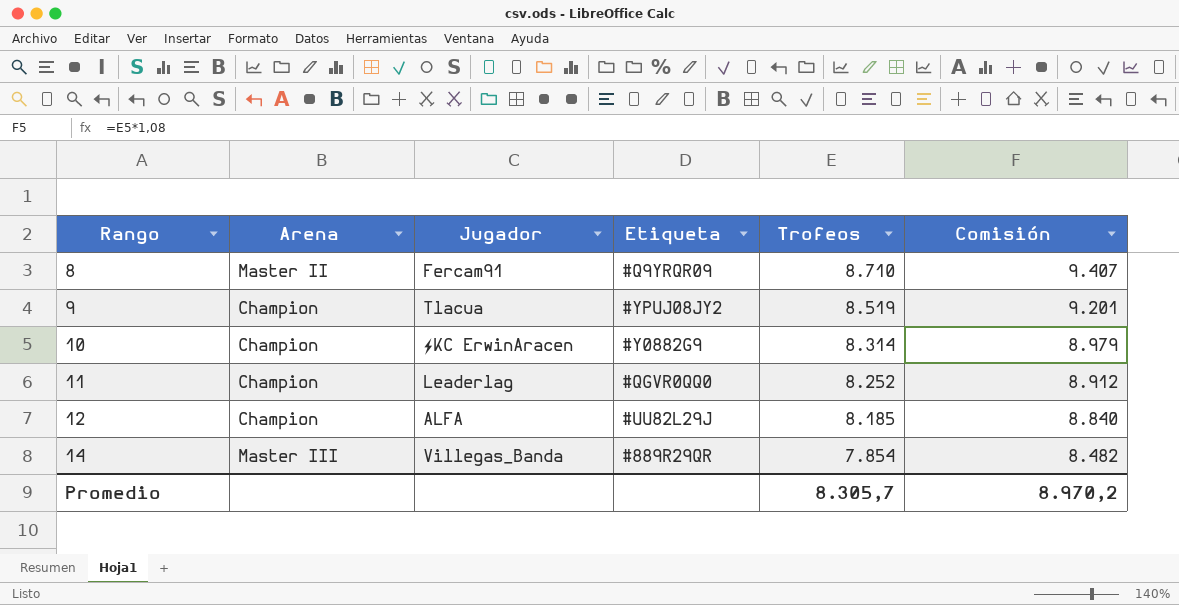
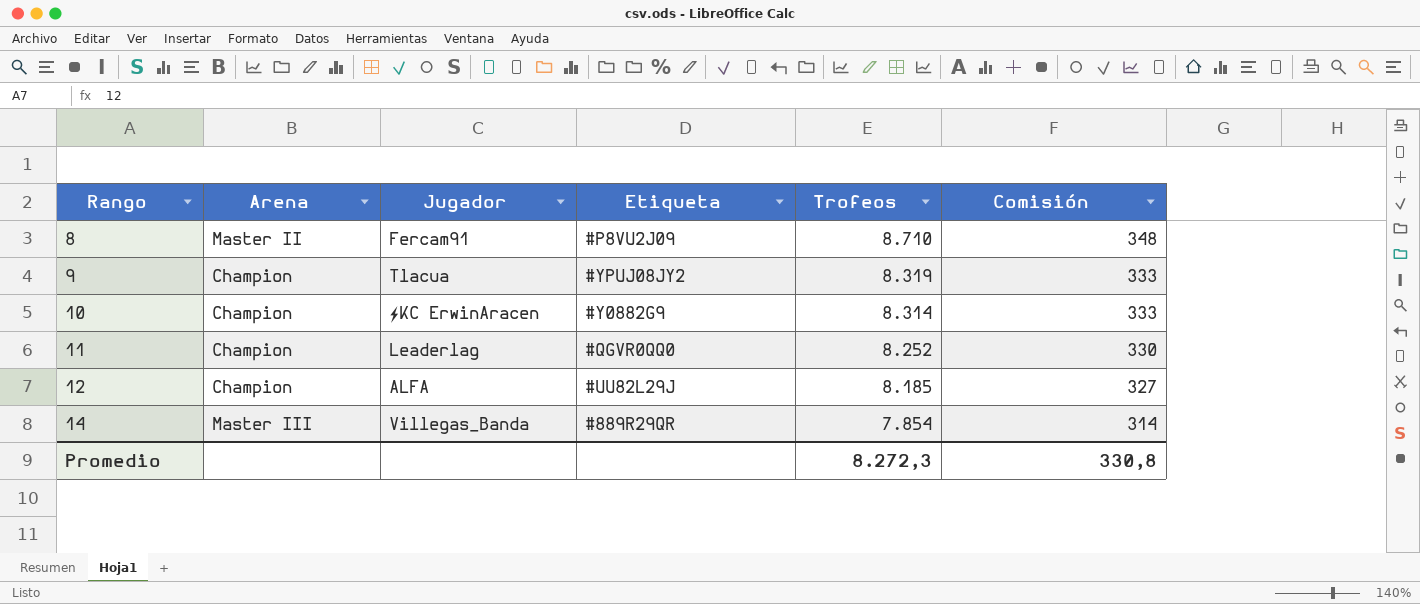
column Comisión | formula: [Trofeos] * 1,08 -> [Trofeos] * 0,04
8 | Etiqueta: #Q9YRQR09 -> #P8VU2J09
9 | Trofeos: 8.519 -> 8.319
Promedio | Trofeos: 8.305,7 -> 8.272,3
Promedio | Comisión: 8.970,2 -> 330,8

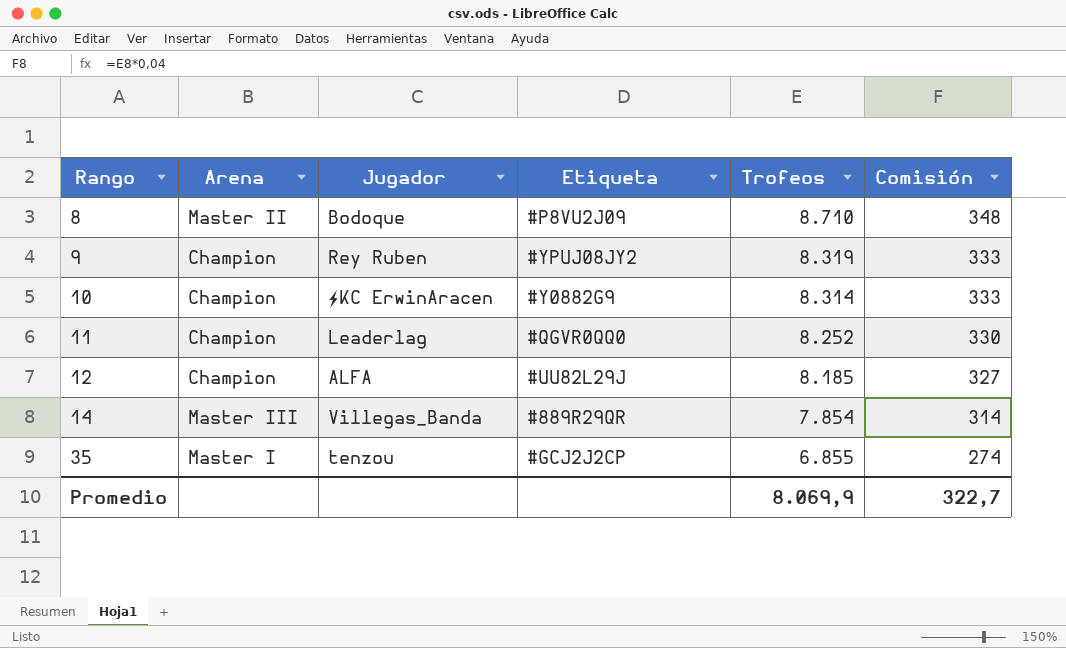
8 | Jugador: Fercam91 -> Bodoque
9 | Jugador: Tlacua -> Rey Ruben
row 35: none -> Master I | tenzou | #GCJ2J2CP | 6.855 | 274
Promedio | Trofeos: 8.272,3 -> 8.069,9
Promedio | Comisión: 330,8 -> 322,7

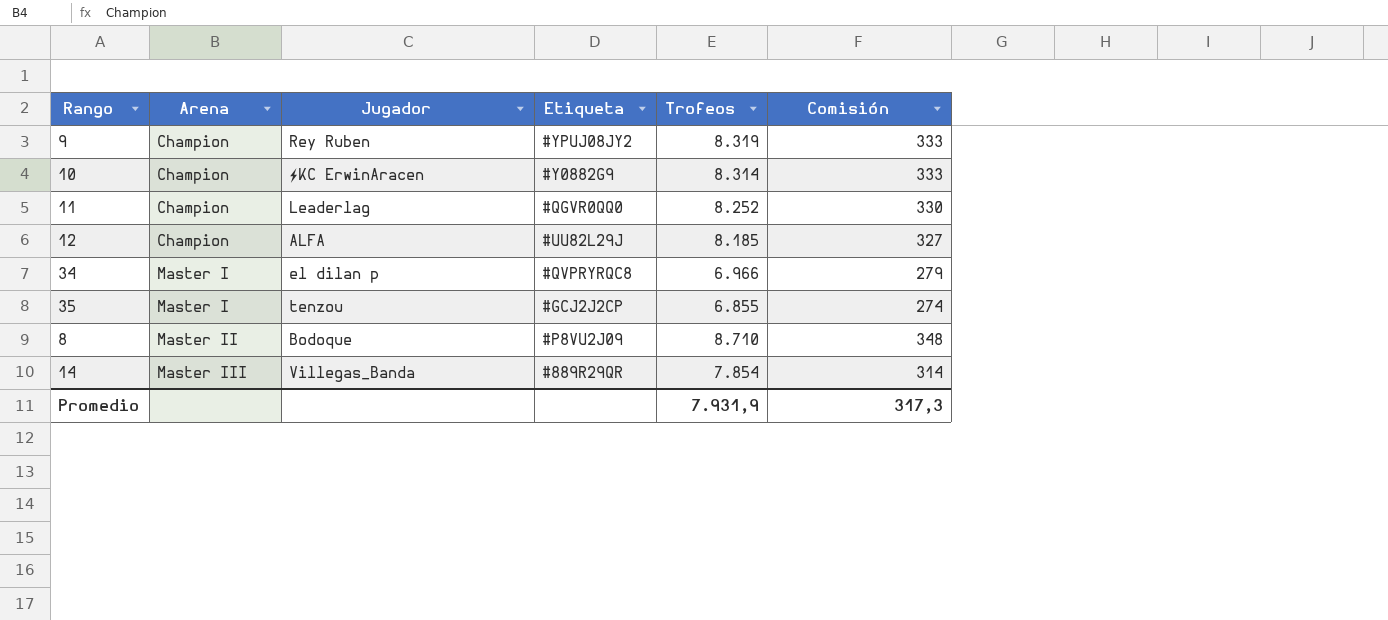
row order: Rango ascending -> Arena ascending
row 34: none -> Master I | el dilan p | #QVPRYRQC8 | 6.966 | 279
Promedio | Trofeos: 8.069,9 -> 7.931,9
Promedio | Comisión: 322,7 -> 317,3

